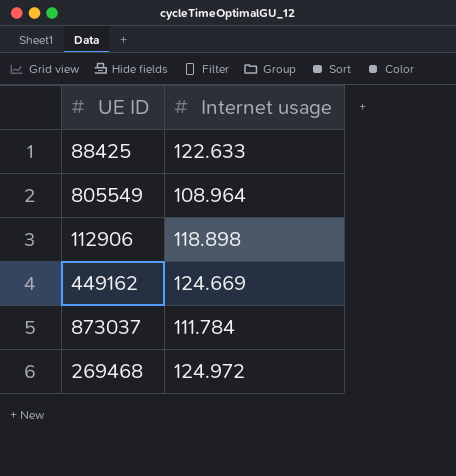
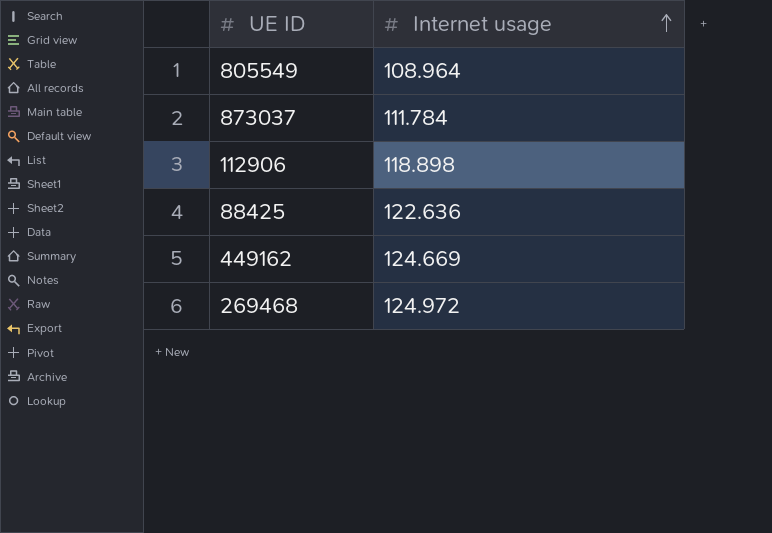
row order: none -> Internet usage ascending
88425 | Internet usage: 122.633 -> 122.636

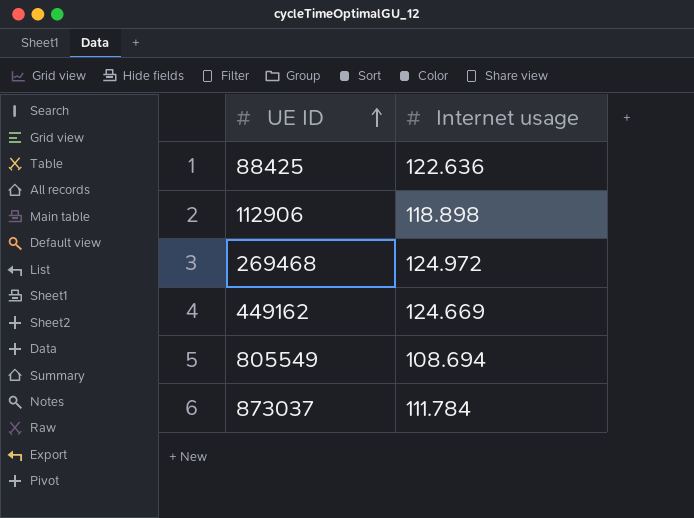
row order: Internet usage ascending -> UE ID ascending
805549 | Internet usage: 108.964 -> 108.694

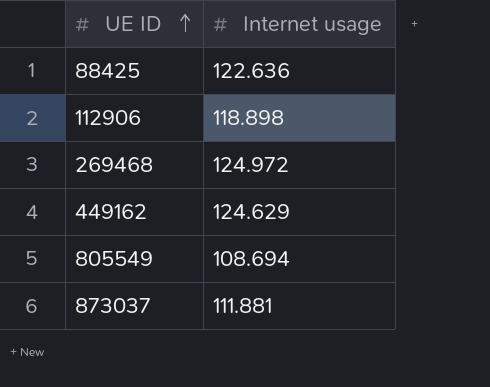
449162 | Internet usage: 124.669 -> 124.629
873037 | Internet usage: 111.784 -> 111.881

